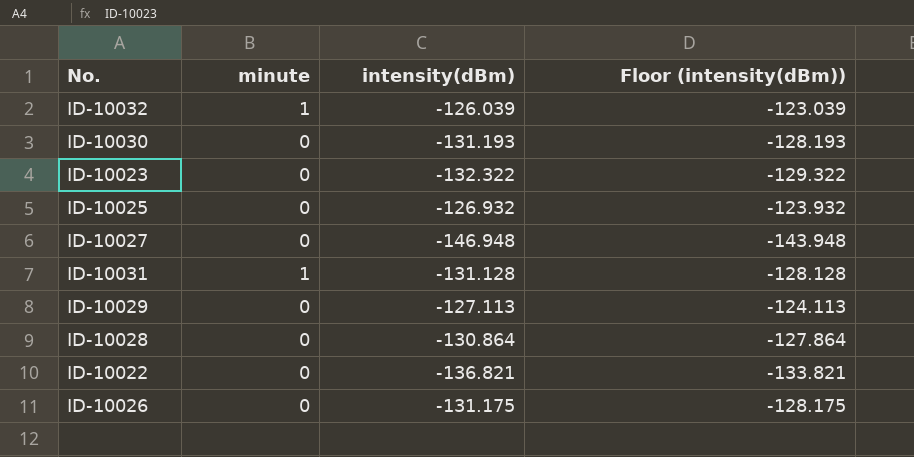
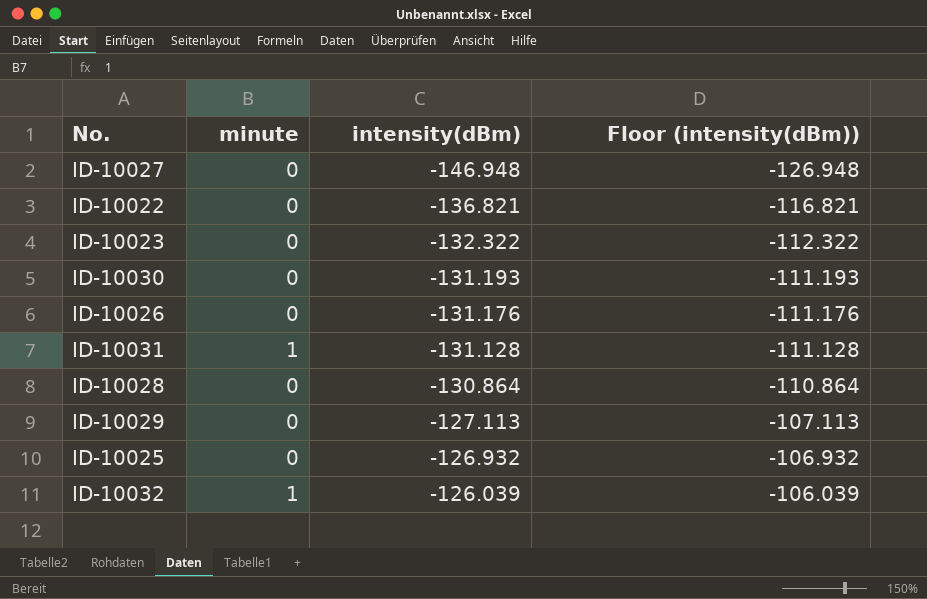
row order: none -> intensity(dBm) ascending
column Floor (intensity(dBm)) | formula: [intensity(dBm)] + 3 -> [intensity(dBm)] + 20
ID-10026 | intensity(dBm): -131.175 -> -131.176

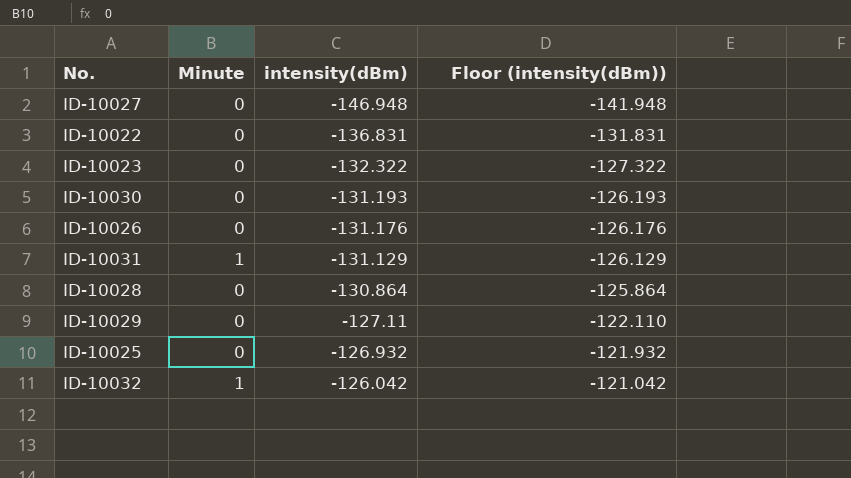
column name: minute -> Minute
column Floor (intensity(dBm)) | formula: [intensity(dBm)] + 20 -> [intensity(dBm)] + 5
ID-10022 | intensity(dBm): -136.821 -> -136.831
ID-10031 | intensity(dBm): -131.128 -> -131.129
ID-10029 | intensity(dBm): -127.113 -> -127.11
ID-10032 | intensity(dBm): -126.039 -> -126.042

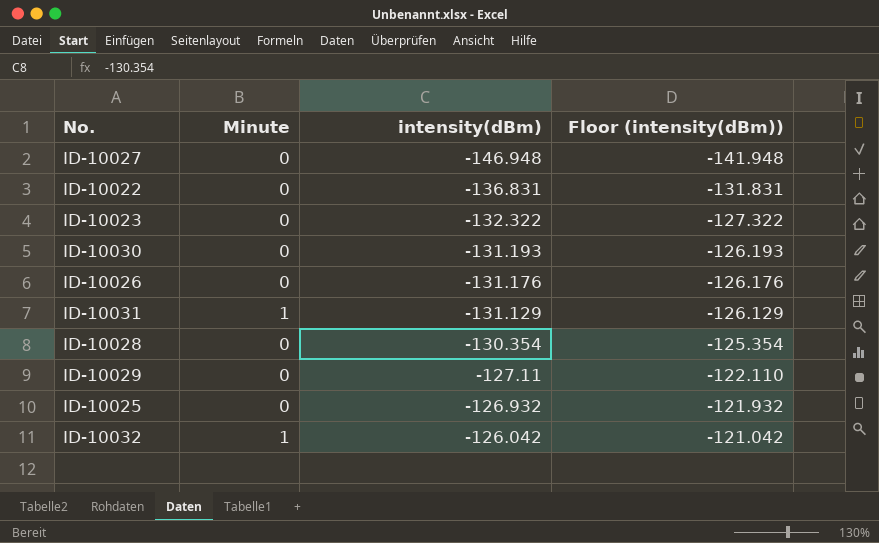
ID-10028 | intensity(dBm): -130.864 -> -130.354
ID-10028 | Floor (intensity(dBm)): -125.864 -> -125.354

